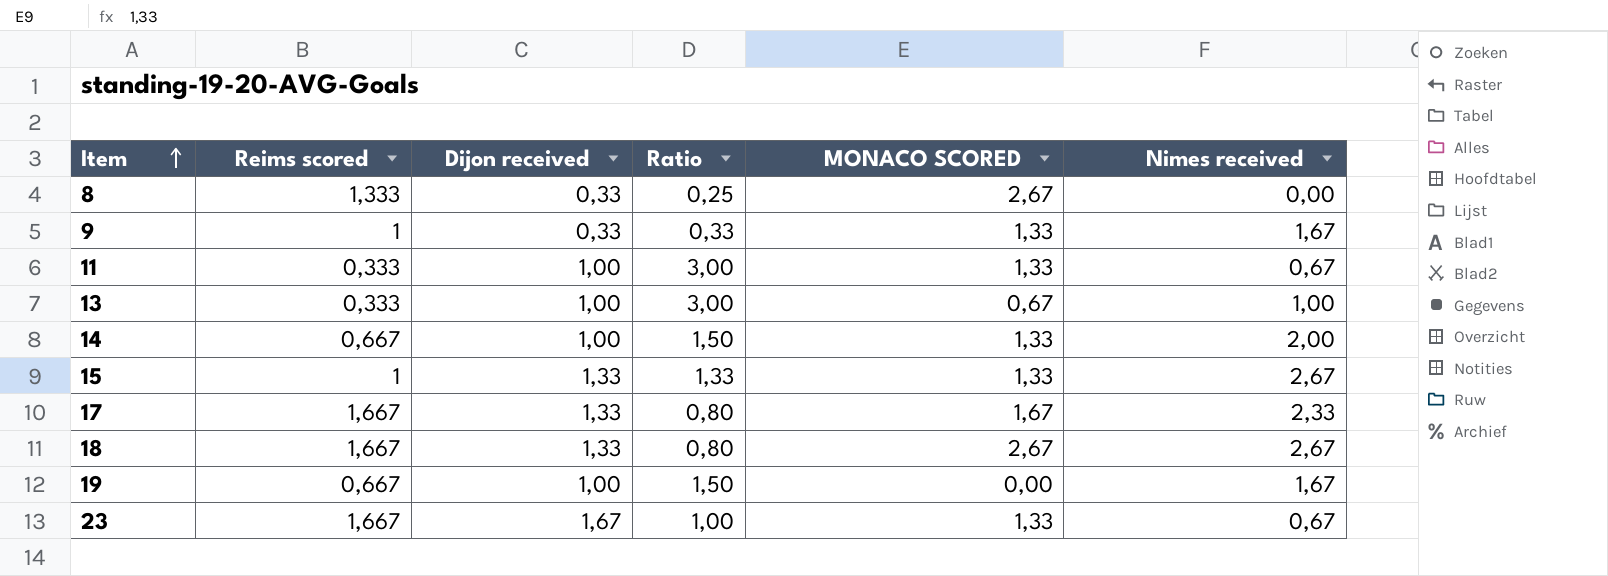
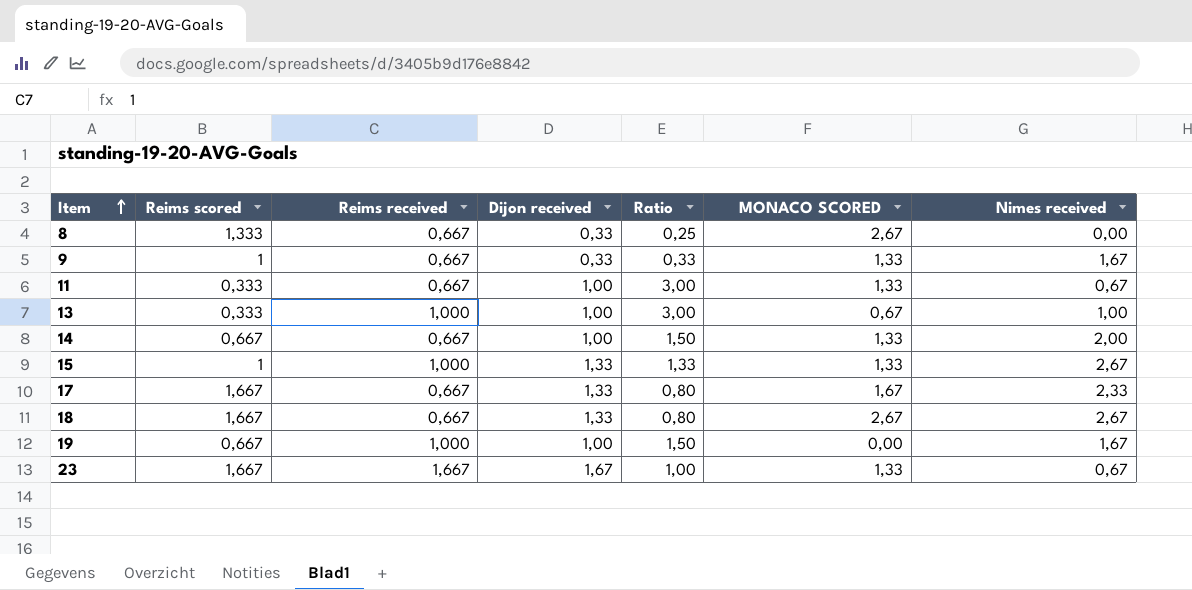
column Reims received | position: none -> 3

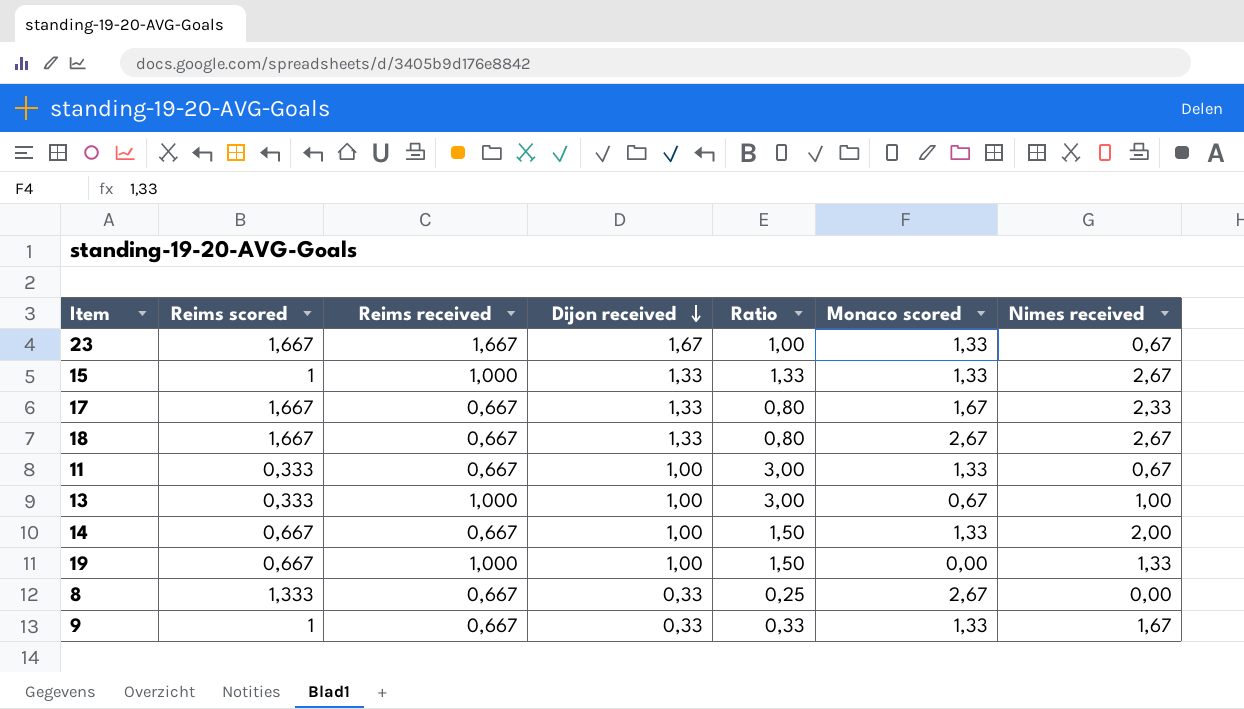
row order: Item ascending -> Dijon received descending
column name: MONACO SCORED -> Monaco scored
19 | Nimes received: 1,67 -> 1,33

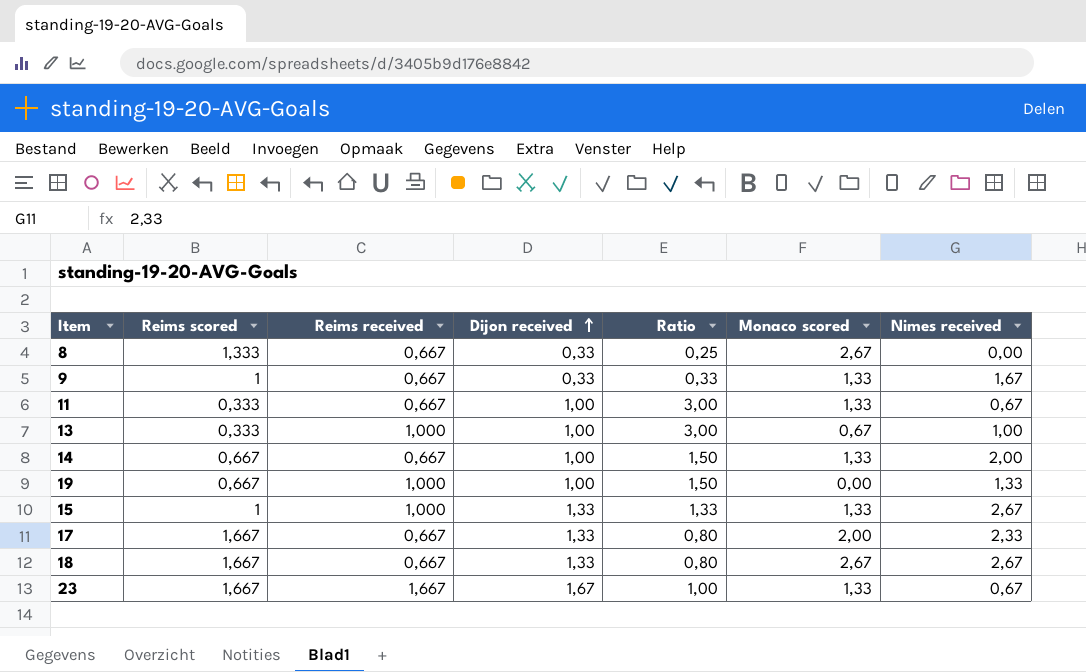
row order: Dijon received descending -> Dijon received ascending
17 | Monaco scored: 1,67 -> 2,00

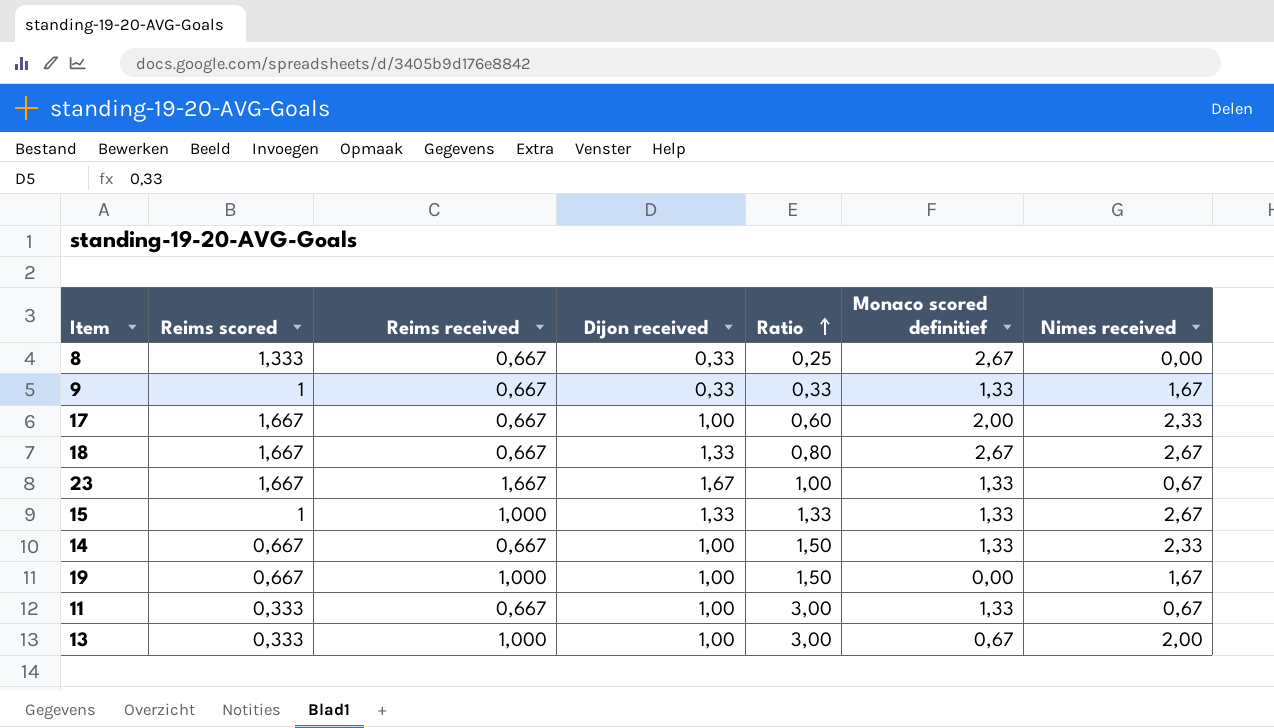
row order: Dijon received ascending -> Ratio ascending
column name: Monaco scored -> Monaco scored definitief
17 | Dijon received: 1,33 -> 1,00
17 | Ratio: 0,80 -> 0,60
14 | Nimes received: 2,00 -> 2,33
19 | Nimes received: 1,33 -> 1,67
13 | Nimes received: 1,00 -> 2,00

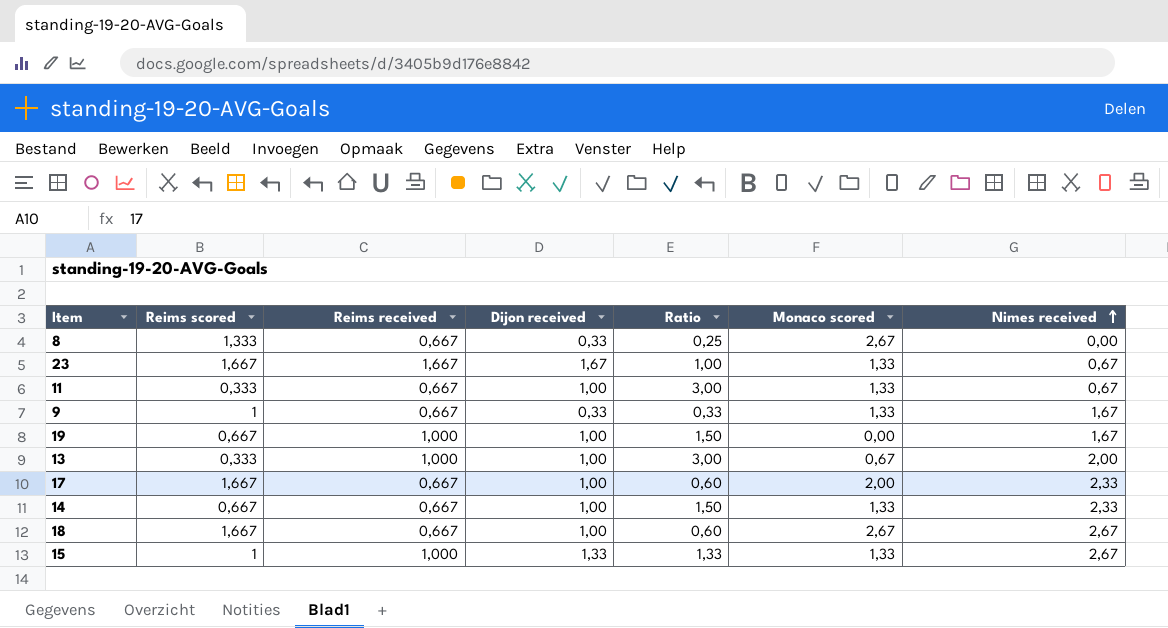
row order: Ratio ascending -> Nimes received ascending
column name: Monaco scored definitief -> Monaco scored
18 | Dijon received: 1,33 -> 1,00
18 | Ratio: 0,80 -> 0,60

